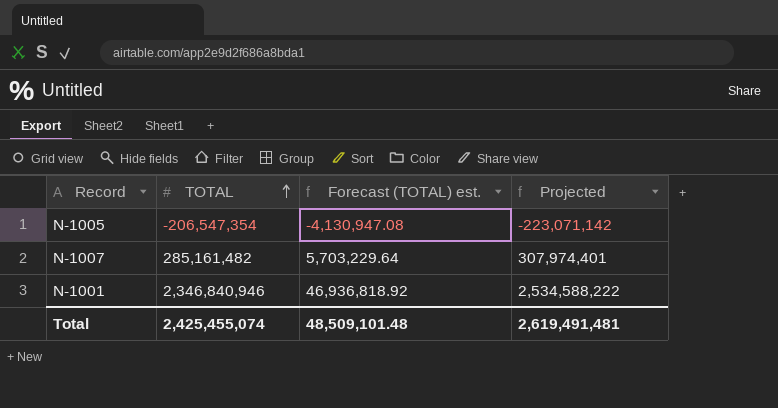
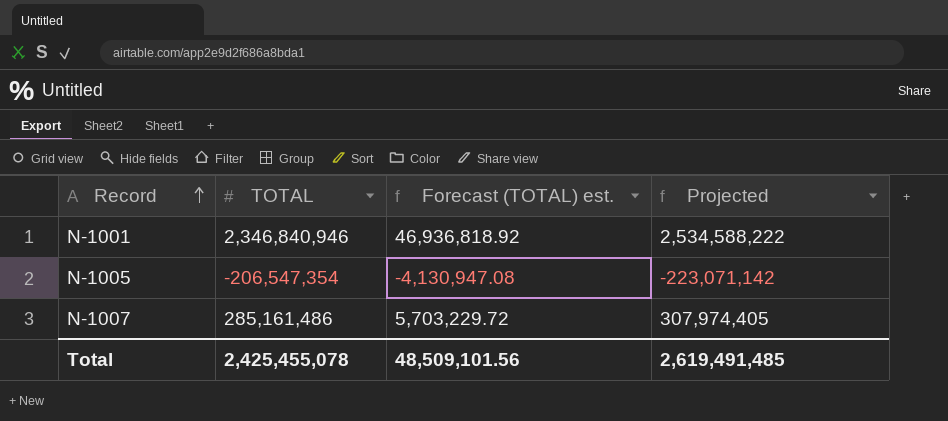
row order: TOTAL ascending -> Record ascending
N-1007 | TOTAL: 285,161,482 -> 285,161,486
N-1007 | Forecast (TOTAL) est.: 5,703,229.64 -> 5,703,229.72
N-1007 | Projected: 307,974,401 -> 307,974,405
Total | TOTAL: 2,425,455,074 -> 2,425,455,078
Total | Forecast (TOTAL) est.: 48,509,101.48 -> 48,509,101.56
Total | Projected: 2,619,491,481 -> 2,619,491,485

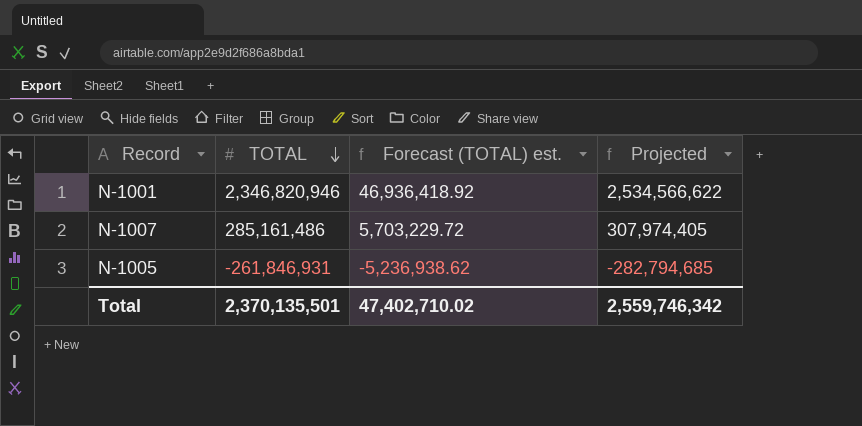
row order: Record ascending -> TOTAL descending
N-1001 | TOTAL: 2,346,840,946 -> 2,346,820,946
N-1001 | Forecast (TOTAL) est.: 46,936,818.92 -> 46,936,418.92
N-1001 | Projected: 2,534,588,222 -> 2,534,566,622
N-1005 | TOTAL: -206,547,354 -> -261,846,931
N-1005 | Forecast (TOTAL) est.: -4,130,947.08 -> -5,236,938.62
N-1005 | Projected: -223,071,142 -> -282,794,685
Total | TOTAL: 2,425,455,078 -> 2,370,135,501
Total | Forecast (TOTAL) est.: 48,509,101.56 -> 47,402,710.02
Total | Projected: 2,619,491,485 -> 2,559,746,342

